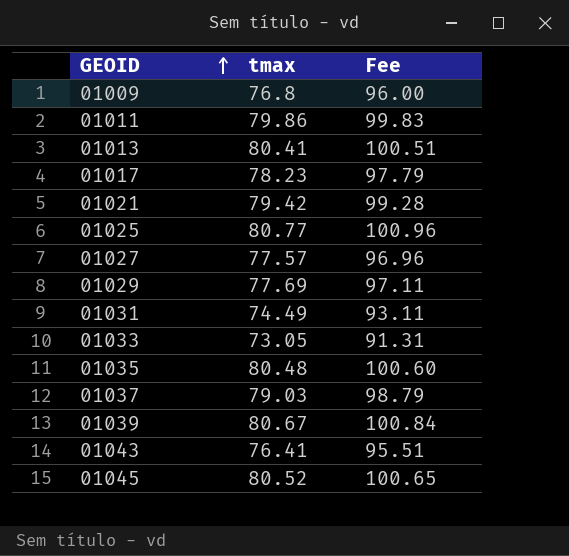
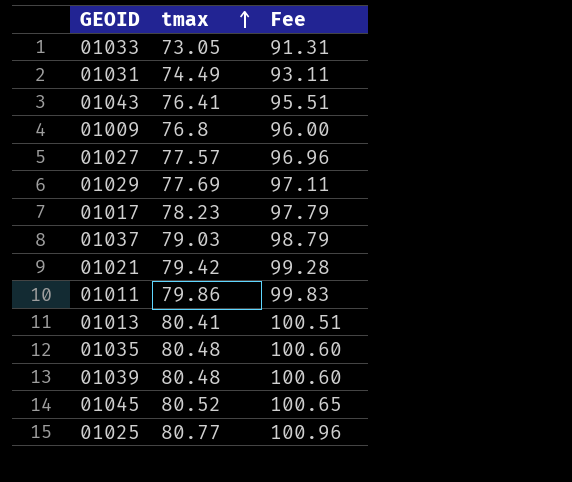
row order: GEOID ascending -> tmax ascending
01039 | tmax: 80.67 -> 80.48
01039 | Fee: 100.84 -> 100.60

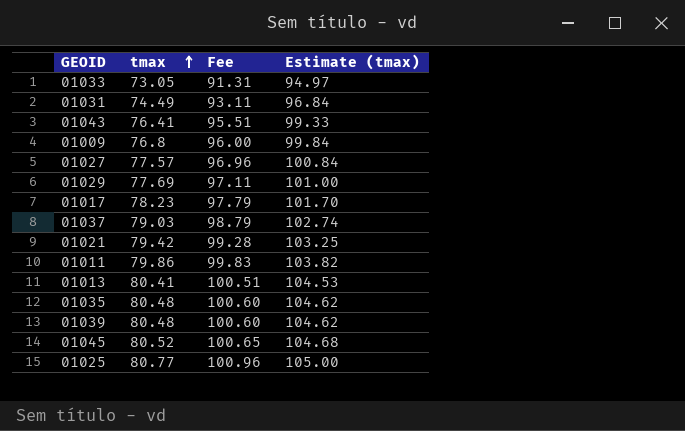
column Estimate (tmax) | formula: none -> [tmax] * 1.3

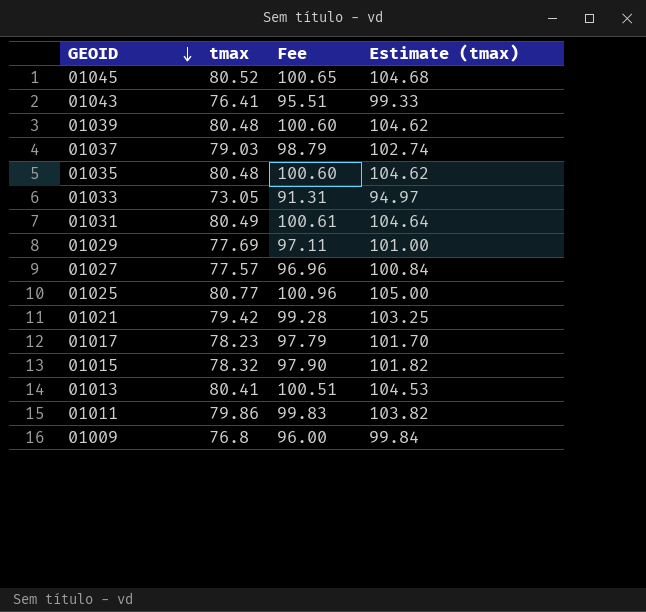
row order: tmax ascending -> GEOID descending
01031 | tmax: 74.49 -> 80.49
01031 | Fee: 93.11 -> 100.61
01031 | Estimate (tmax): 96.84 -> 104.64
row 01015: none -> 78.32 | 97.90 | 101.82

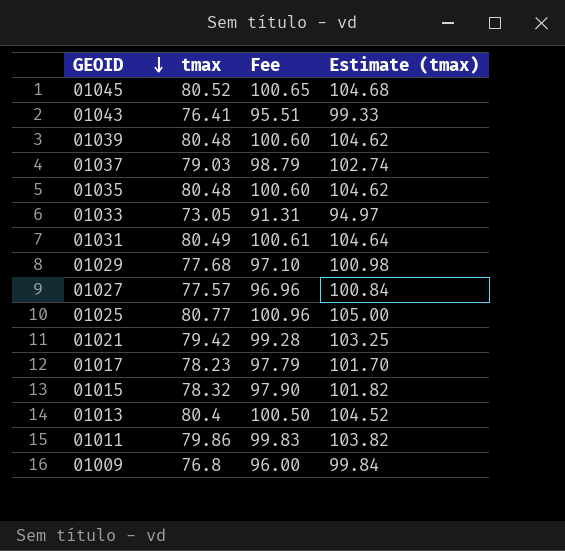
01029 | tmax: 77.69 -> 77.68
01029 | Fee: 97.11 -> 97.10
01029 | Estimate (tmax): 101.00 -> 100.98
01013 | tmax: 80.41 -> 80.4
01013 | Fee: 100.51 -> 100.50
01013 | Estimate (tmax): 104.53 -> 104.52

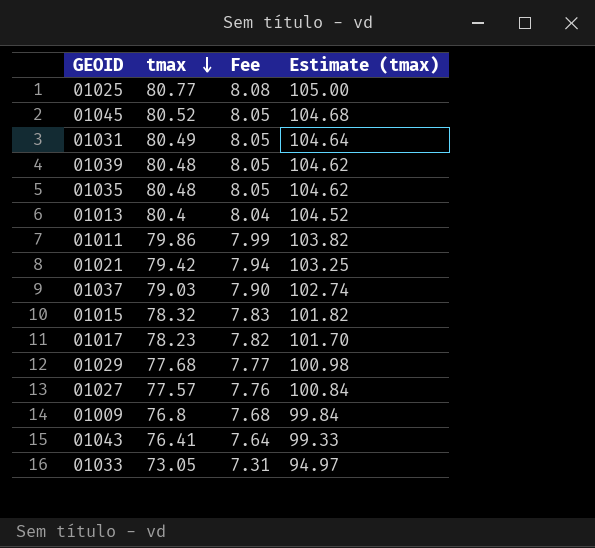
row order: GEOID descending -> tmax descending
column Fee | formula: [tmax] * 1.25 -> [tmax] * 0.1

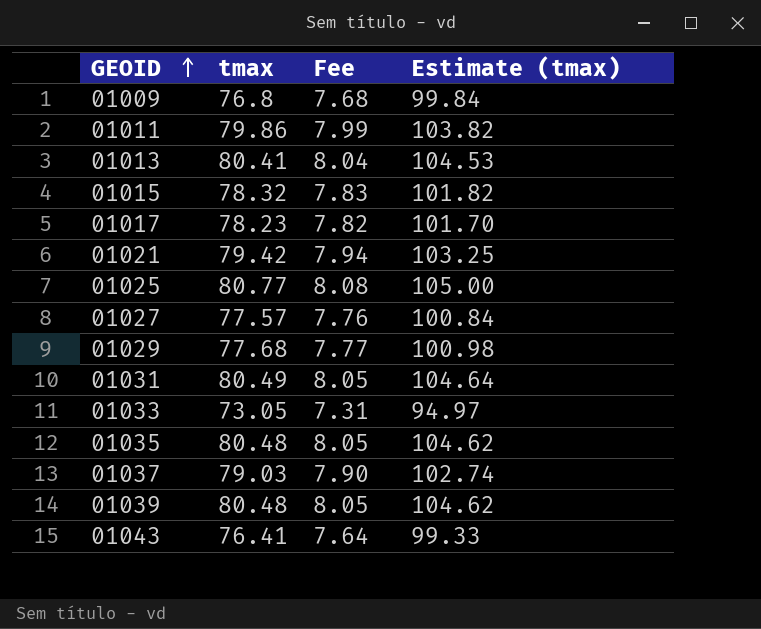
row order: tmax descending -> GEOID ascending
row 01045: 80.52 | 8.05 | 104.68 -> none
01013 | tmax: 80.4 -> 80.41
01013 | Estimate (tmax): 104.52 -> 104.53

